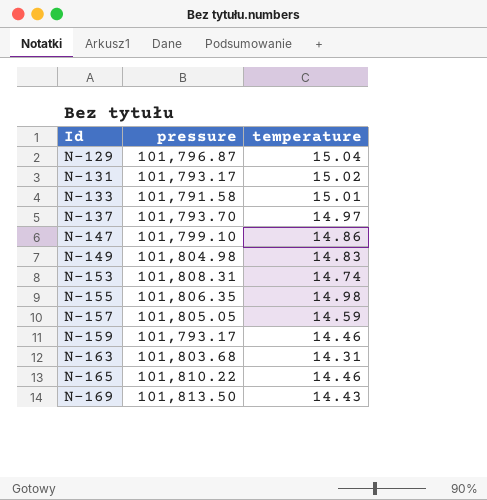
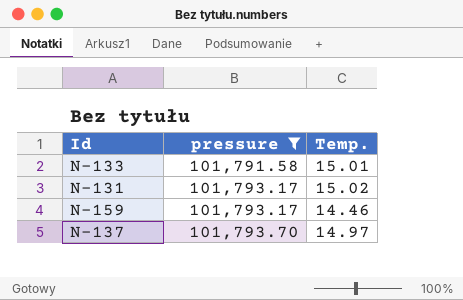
filter: none -> pressure <= 101,793.70
row order: Id ascending -> pressure ascending
column name: temperature -> Temp.

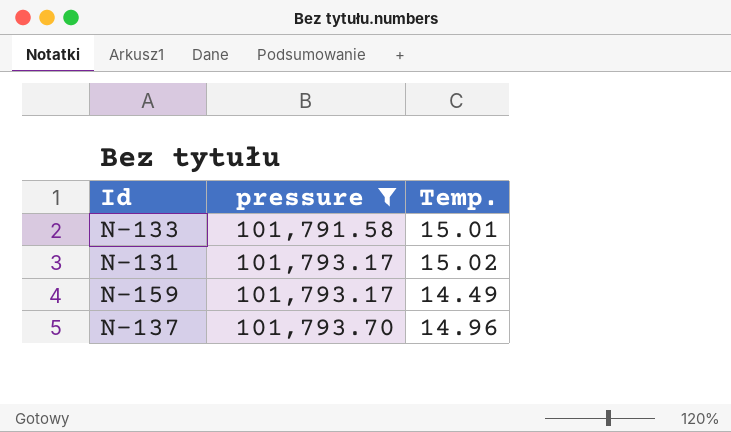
N-159 | Temp.: 14.46 -> 14.49
N-137 | Temp.: 14.97 -> 14.96

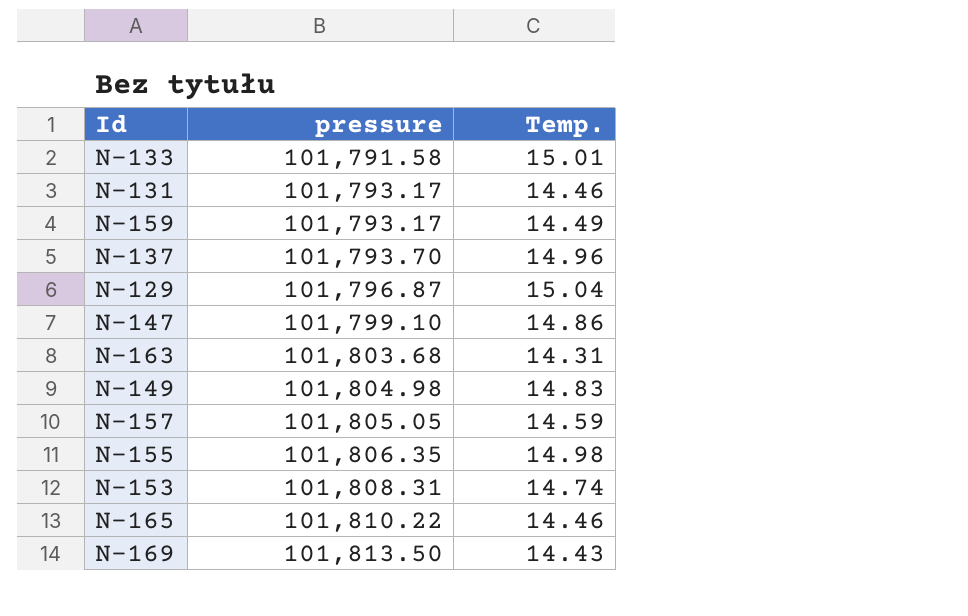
filter: pressure <= 101,793.70 -> none
N-131 | Temp.: 15.02 -> 14.46

